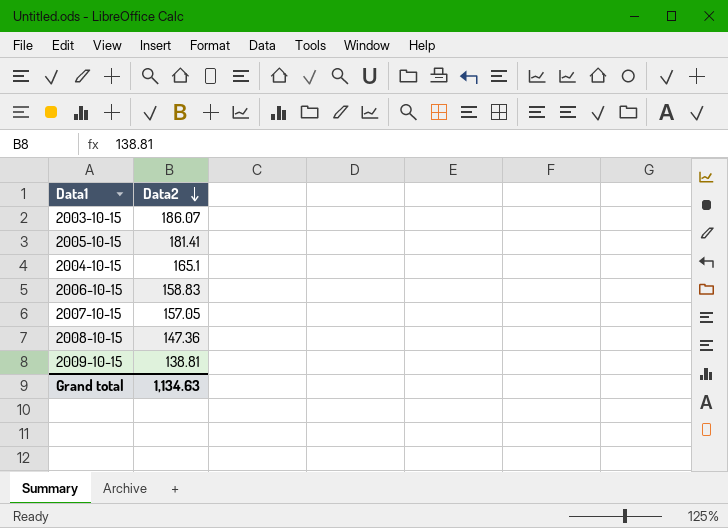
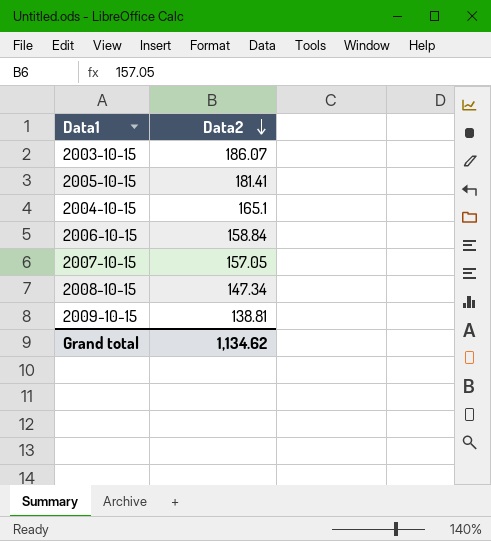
2006-10-15 | Data2: 158.83 -> 158.84
2008-10-15 | Data2: 147.36 -> 147.34
Grand total | Data2: 1,134.63 -> 1,134.62

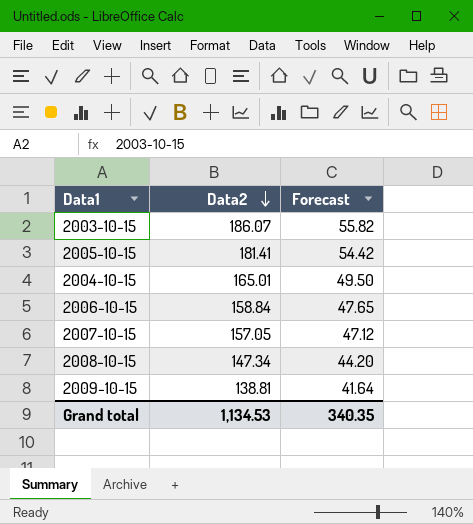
column Forecast | formula: none -> [Data2] * 0.3
2004-10-15 | Data2: 165.1 -> 165.01
Grand total | Data2: 1,134.62 -> 1,134.53

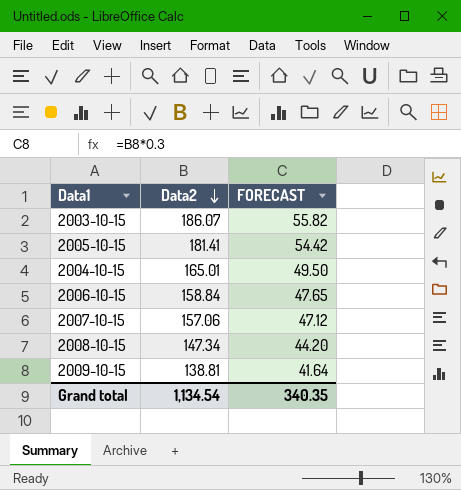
column name: Forecast -> FORECAST
2007-10-15 | Data2: 157.05 -> 157.06
Grand total | Data2: 1,134.53 -> 1,134.54

